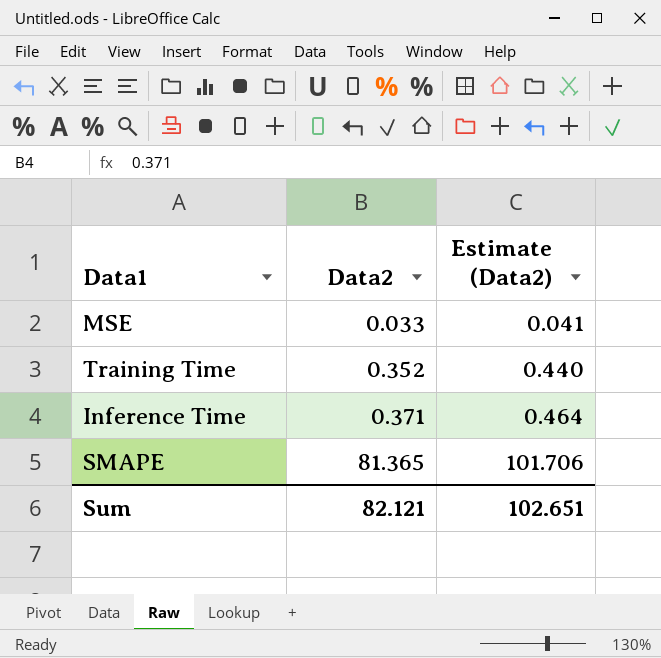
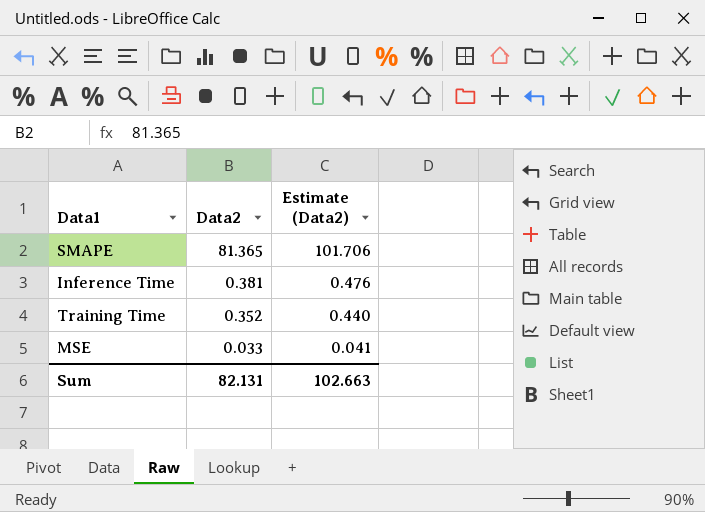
row order: Data2 ascending -> Data2 descending
Inference Time | Data2: 0.371 -> 0.381
Inference Time | Estimate (Data2): 0.464 -> 0.476
Sum | Data2: 82.121 -> 82.131
Sum | Estimate (Data2): 102.651 -> 102.663

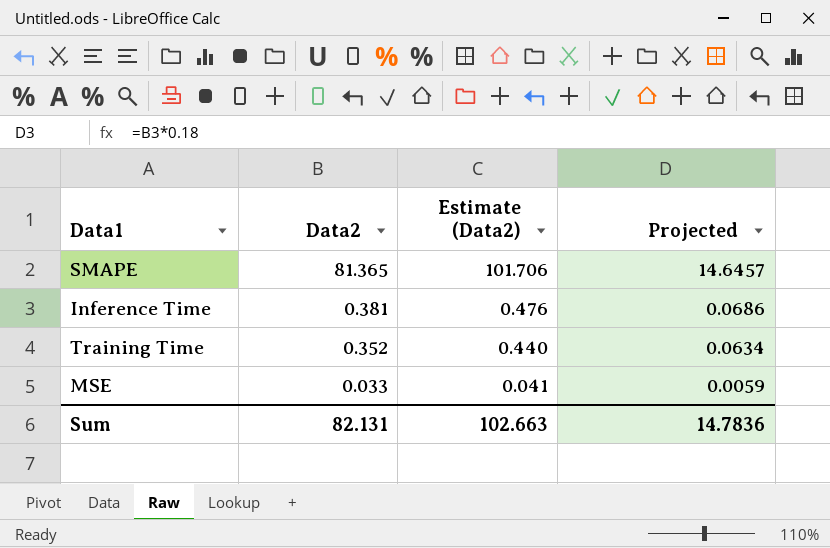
column Projected | formula: none -> [Data2] * 0.18

